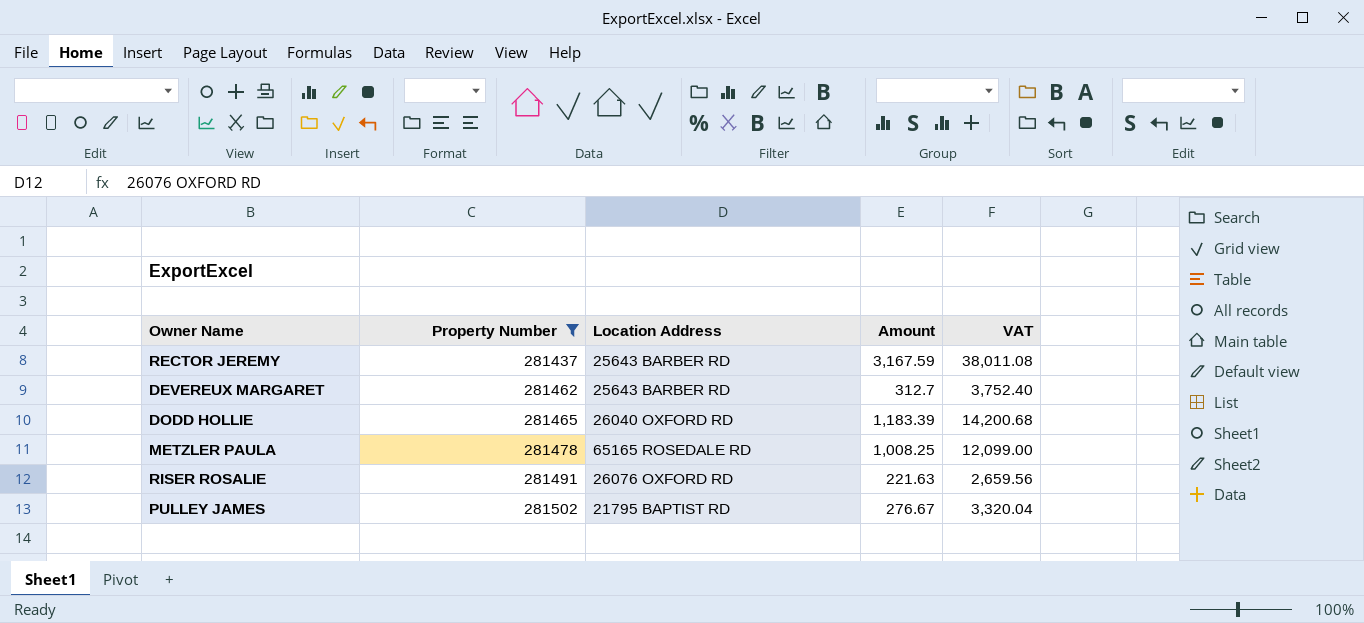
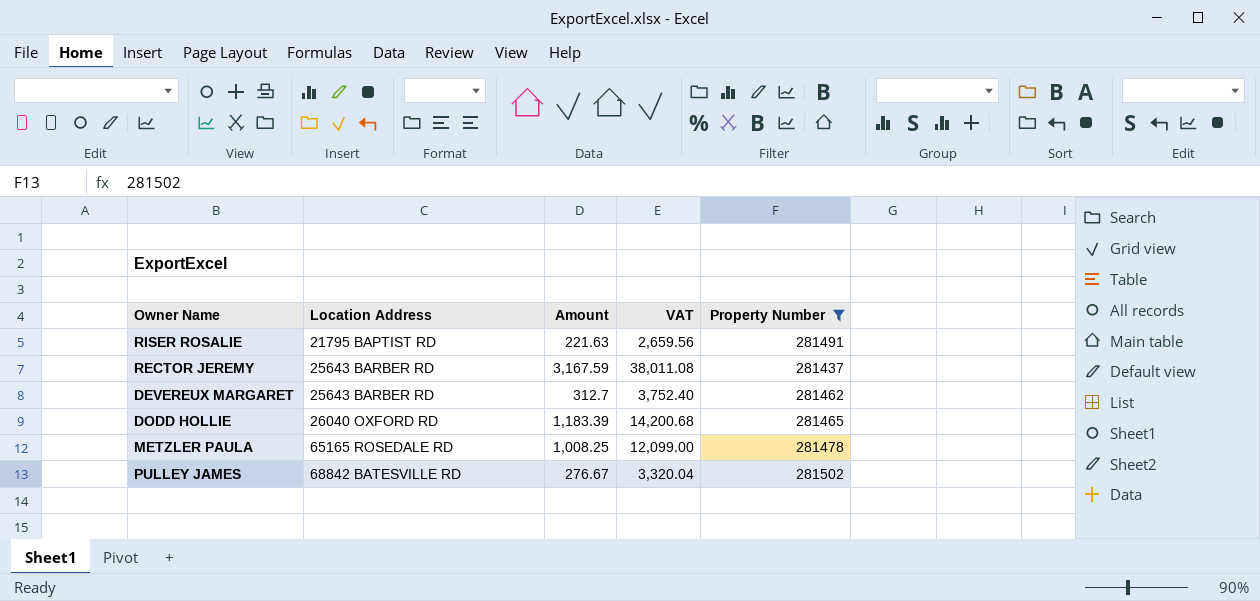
row order: Property Number ascending -> Location Address ascending
column Property Number | position: 2 -> 5
RISER ROSALIE | Location Address: 26076 OXFORD RD -> 21795 BAPTIST RD
PULLEY JAMES | Location Address: 21795 BAPTIST RD -> 68842 BATESVILLE RD

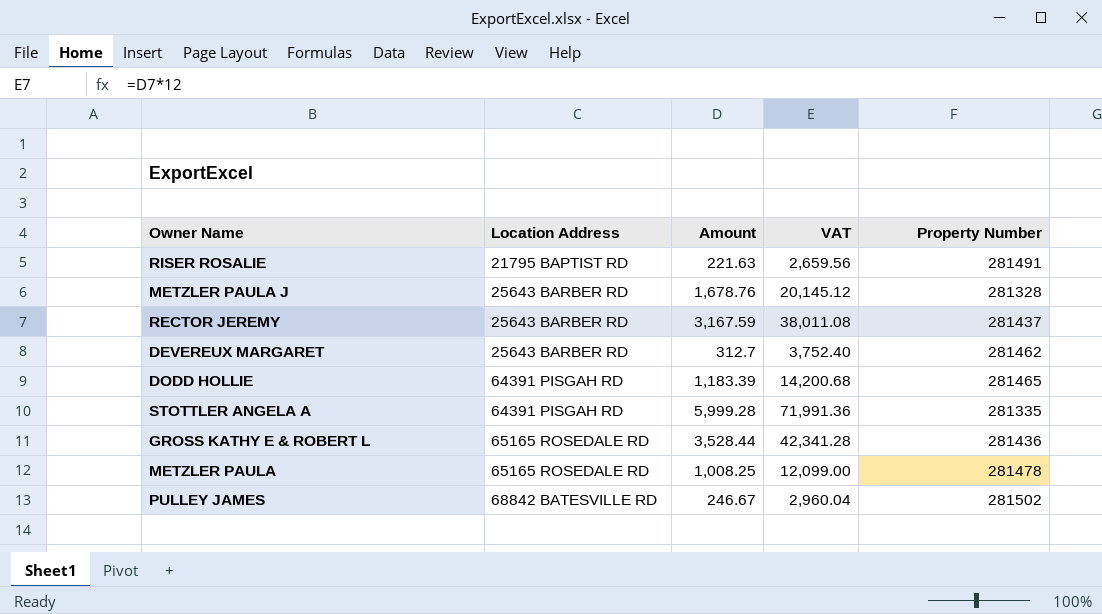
filter: Property Number >= 281437 -> none
DODD HOLLIE | Location Address: 26040 OXFORD RD -> 64391 PISGAH RD
PULLEY JAMES | Amount: 276.67 -> 246.67
PULLEY JAMES | VAT: 3,320.04 -> 2,960.04

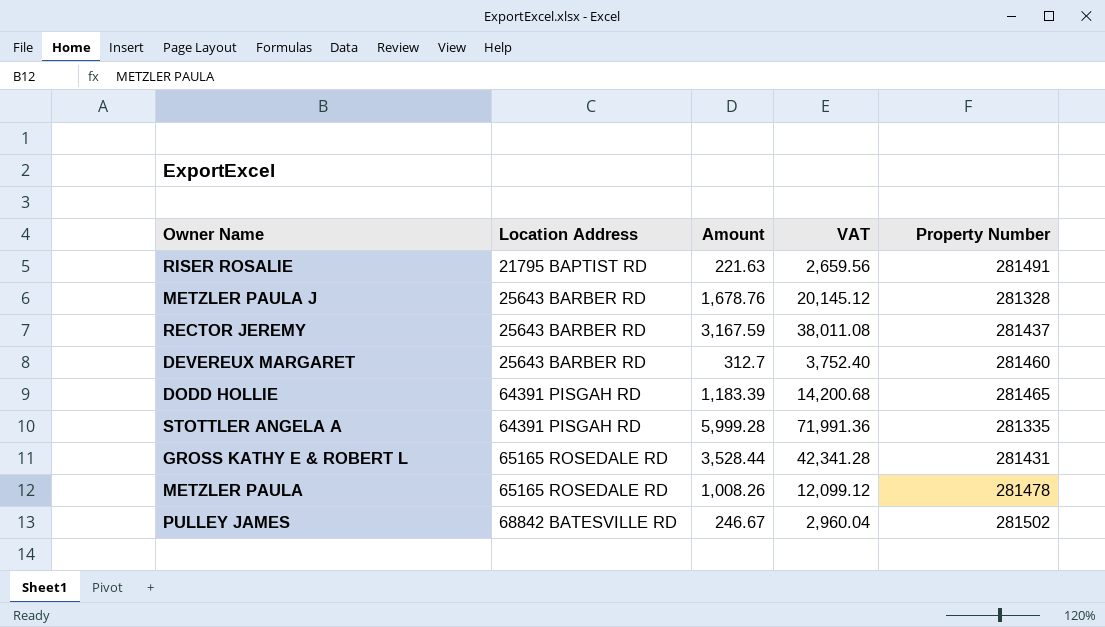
DEVEREUX MARGARET | Property Number: 281462 -> 281460
GROSS KATHY E & ROBERT L | Property Number: 281436 -> 281431
METZLER PAULA | Amount: 1,008.25 -> 1,008.26
METZLER PAULA | VAT: 12,099.00 -> 12,099.12

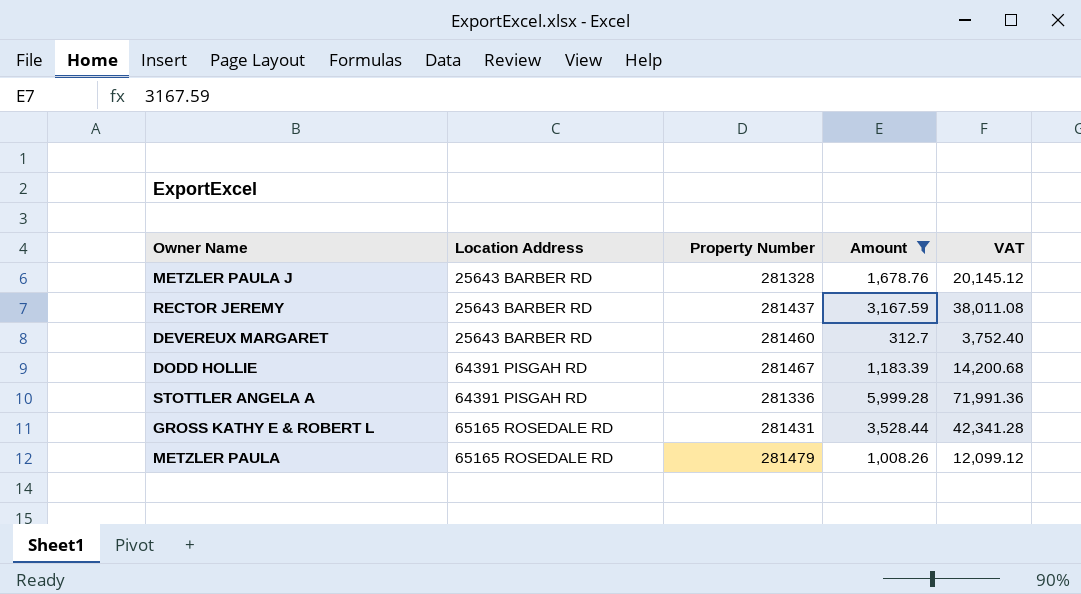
filter: none -> Amount >= 312.7
column Property Number | position: 5 -> 3
DODD HOLLIE | Property Number: 281465 -> 281467
STOTTLER ANGELA A | Property Number: 281335 -> 281336
METZLER PAULA | Property Number: 281478 -> 281479

